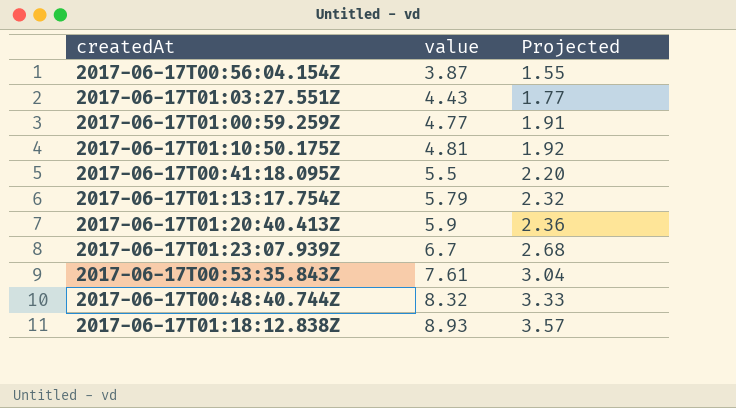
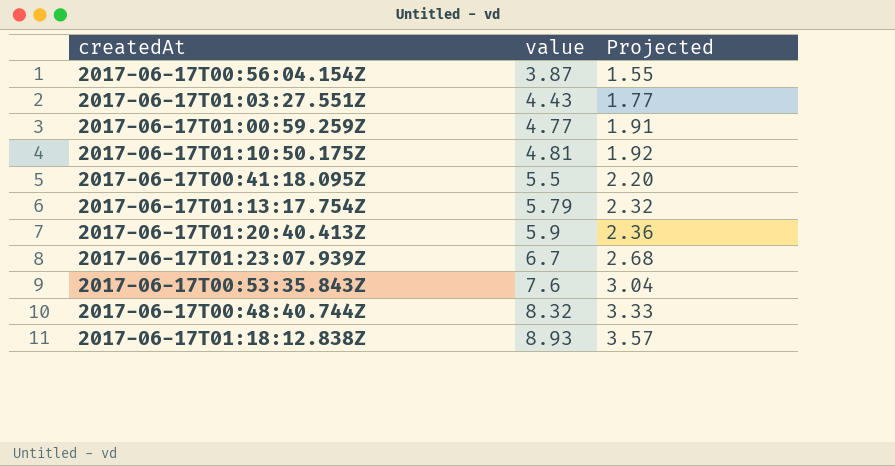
2017-06-17T00:53:35.843Z | value: 7.61 -> 7.6

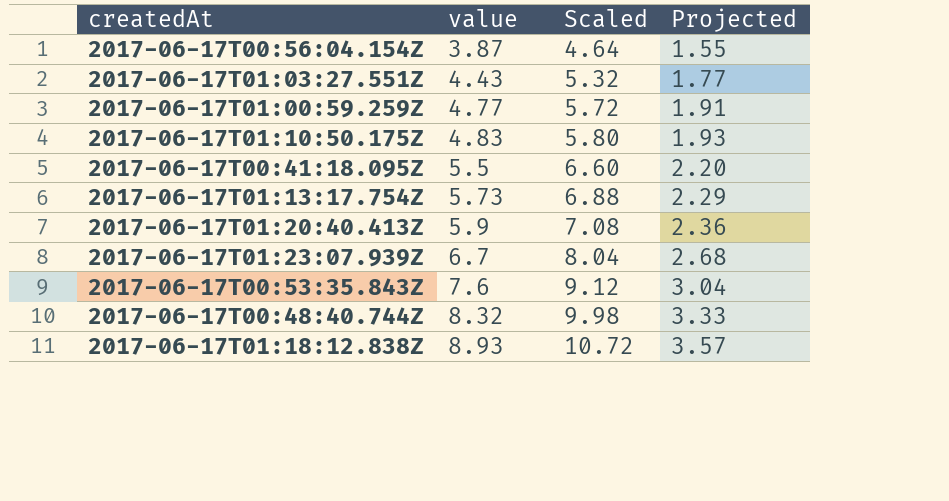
column Scaled | formula: none -> [value] * 1.2
2017-06-17T01:10:50.175Z | value: 4.81 -> 4.83
2017-06-17T01:10:50.175Z | Projected: 1.92 -> 1.93
2017-06-17T01:13:17.754Z | value: 5.79 -> 5.73
2017-06-17T01:13:17.754Z | Projected: 2.32 -> 2.29

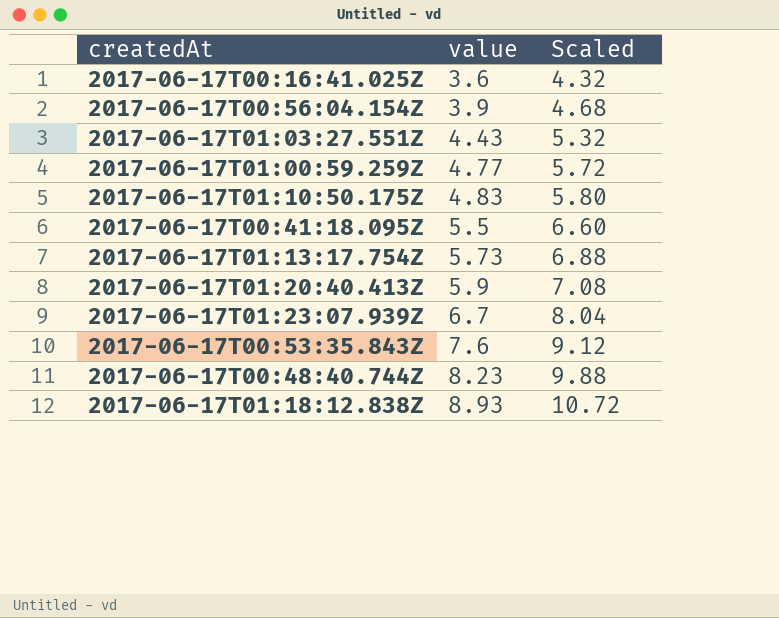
column Projected | formula: [value] * 0.4 -> none
row 2017-06-17T00:16:41.025Z: none -> 3.6 | 4.32
2017-06-17T00:56:04.154Z | value: 3.87 -> 3.9
2017-06-17T00:56:04.154Z | Scaled: 4.64 -> 4.68
2017-06-17T00:48:40.744Z | value: 8.32 -> 8.23
2017-06-17T00:48:40.744Z | Scaled: 9.98 -> 9.88

